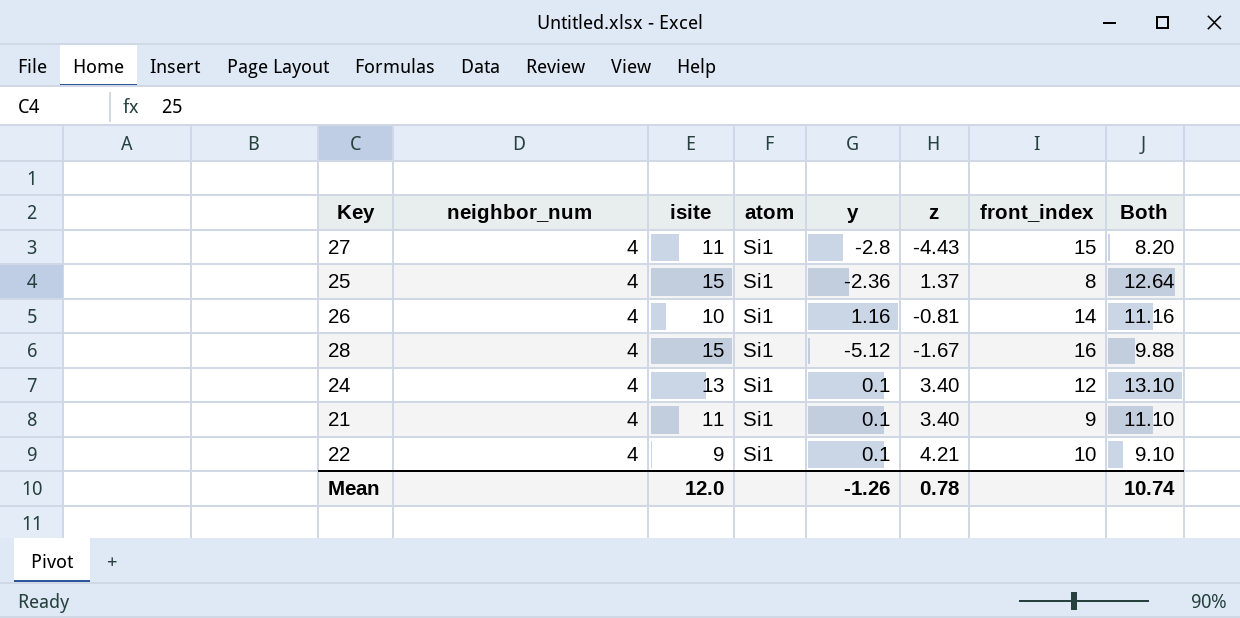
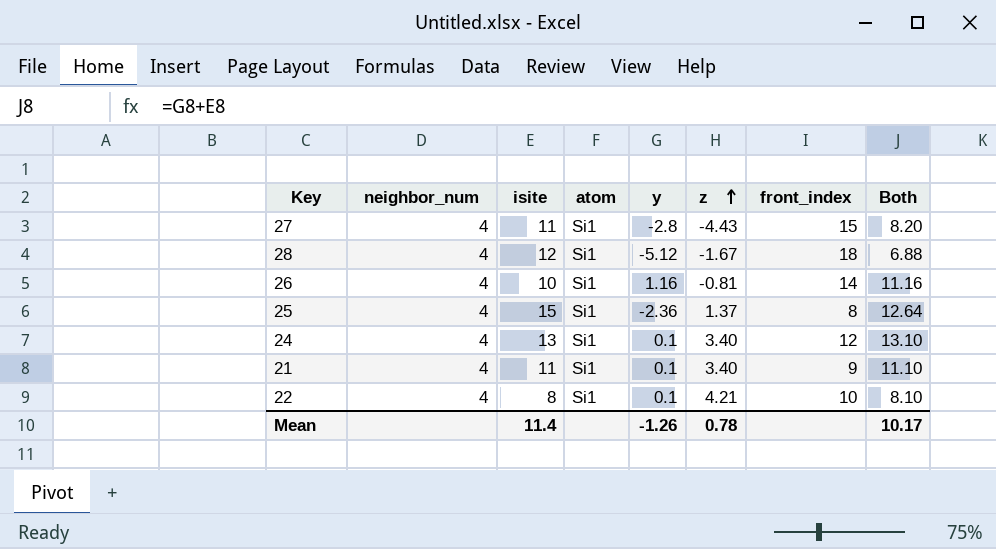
row order: none -> z ascending
28 | isite: 15 -> 12
28 | front_index: 16 -> 18
28 | Both: 9.88 -> 6.88
22 | isite: 9 -> 8
22 | Both: 9.10 -> 8.10
Mean | isite: 12.0 -> 11.4
Mean | Both: 10.74 -> 10.17

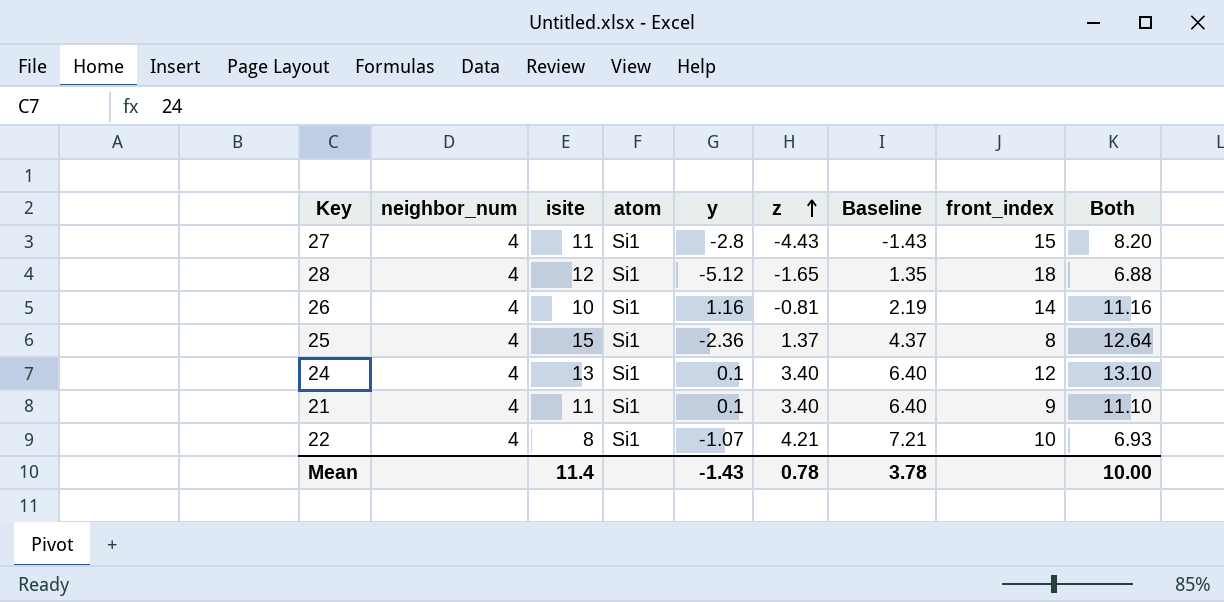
column Baseline | formula: none -> [z] + 3
28 | z: -1.67 -> -1.65
22 | y: 0.1 -> -1.07
22 | Both: 8.10 -> 6.93
Mean | y: -1.26 -> -1.43
Mean | Both: 10.17 -> 10.00

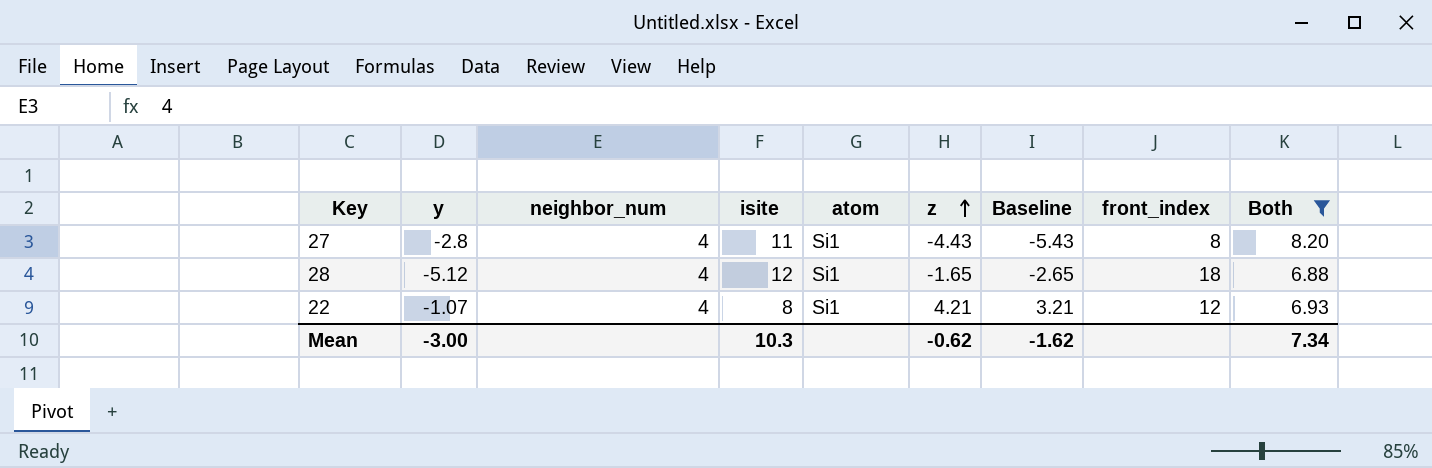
filter: none -> Both <= 8.20
column y | position: 5 -> 2
column Baseline | formula: [z] + 3 -> [z] - 1
27 | front_index: 15 -> 8
22 | front_index: 10 -> 12
Mean | y: -1.43 -> -3.00
Mean | isite: 11.4 -> 10.3
Mean | z: 0.78 -> -0.62
Mean | Baseline: 3.78 -> -1.62
Mean | Both: 10.00 -> 7.34

